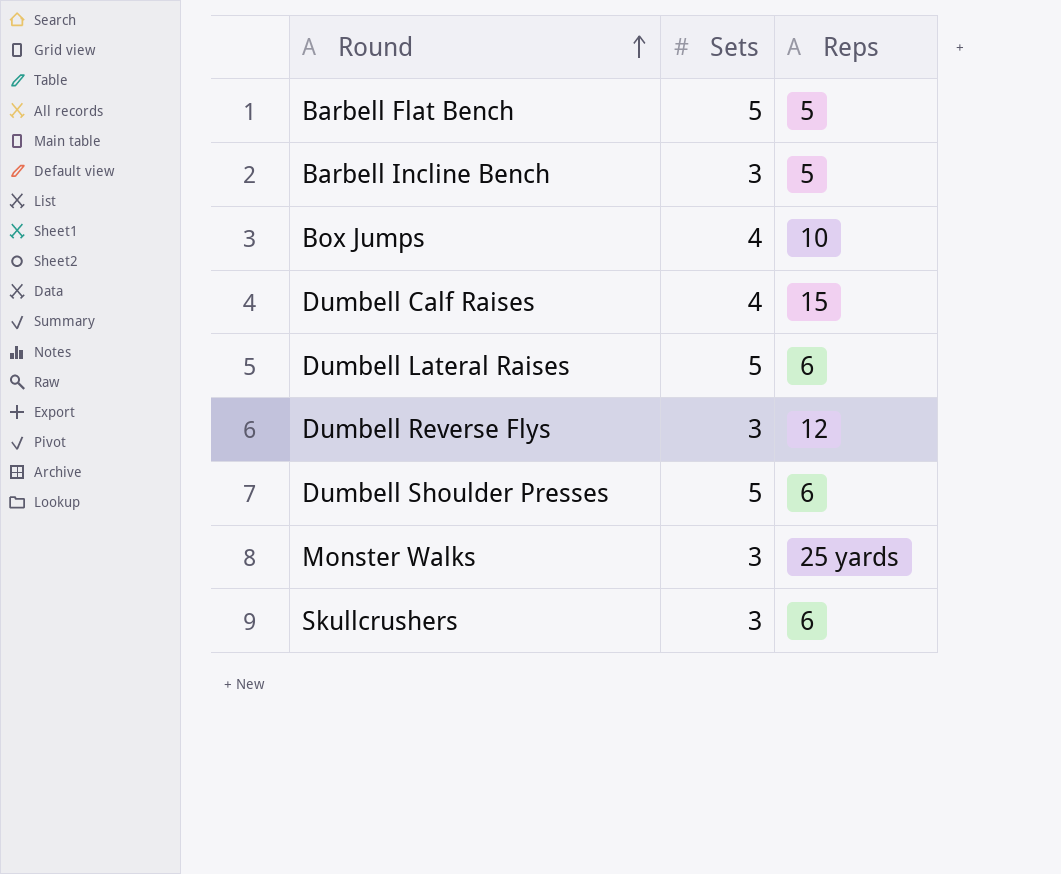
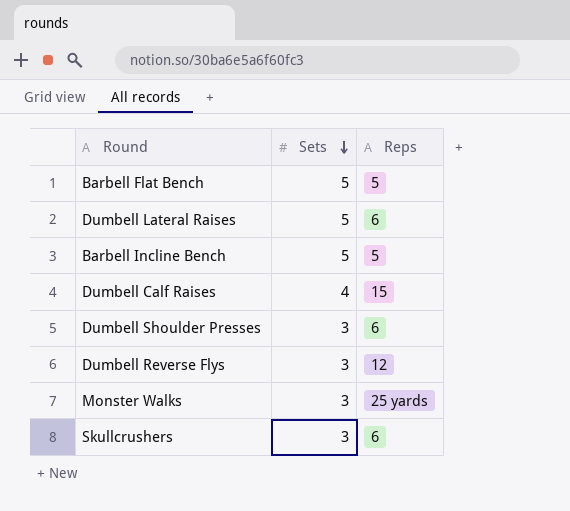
row order: Round ascending -> Sets descending
row Box Jumps: 4 | 10 -> none
Barbell Incline Bench | Sets: 3 -> 5
Dumbell Shoulder Presses | Sets: 5 -> 3

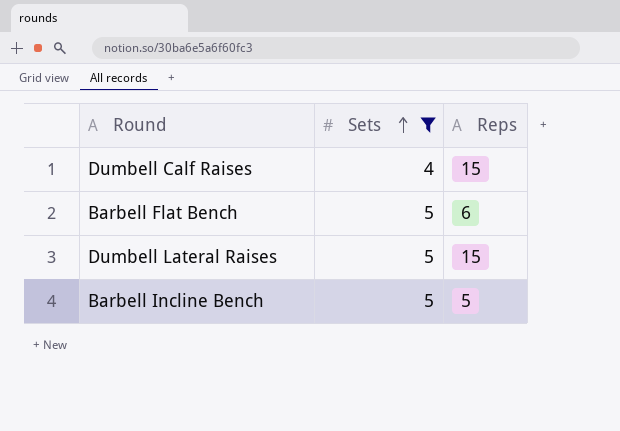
filter: none -> Sets != 3
row order: Sets descending -> Sets ascending
Barbell Flat Bench | Reps: 5 -> 6
Dumbell Lateral Raises | Reps: 6 -> 15

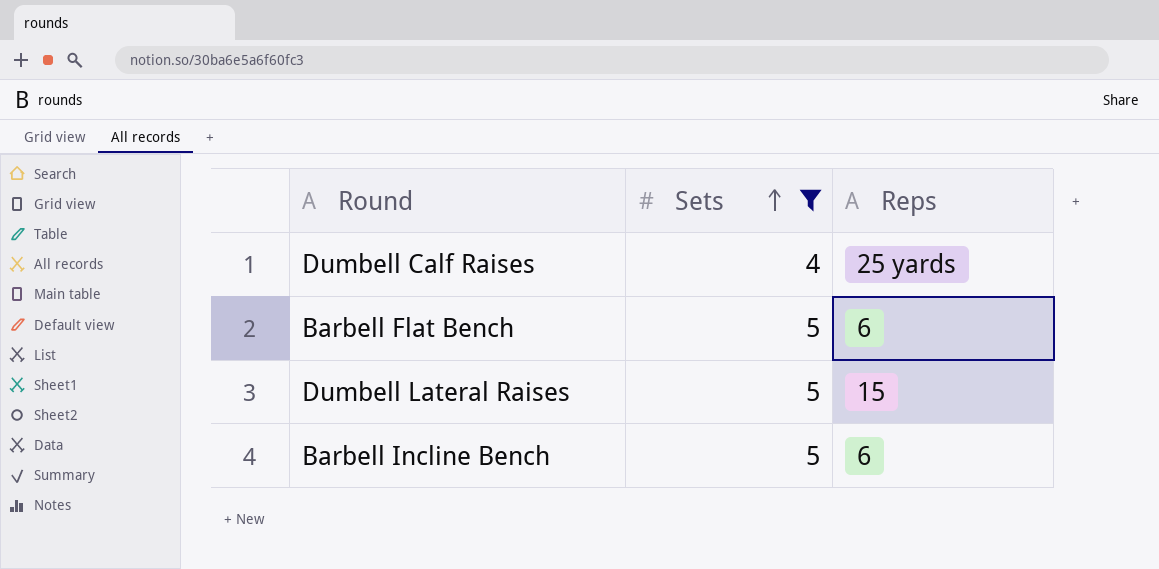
Dumbell Calf Raises | Reps: 15 -> 25 yards
Barbell Incline Bench | Reps: 5 -> 6

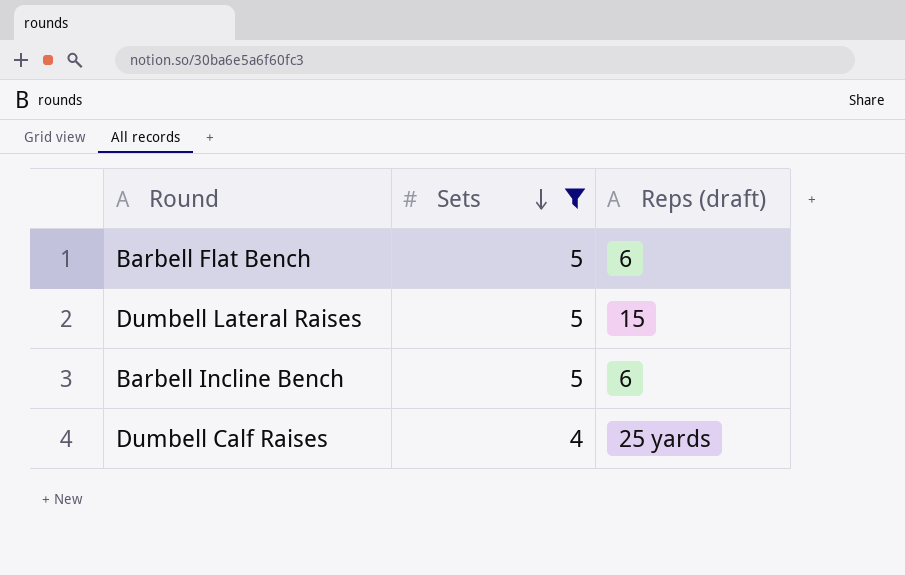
row order: Sets ascending -> Sets descending
column name: Reps -> Reps (draft)

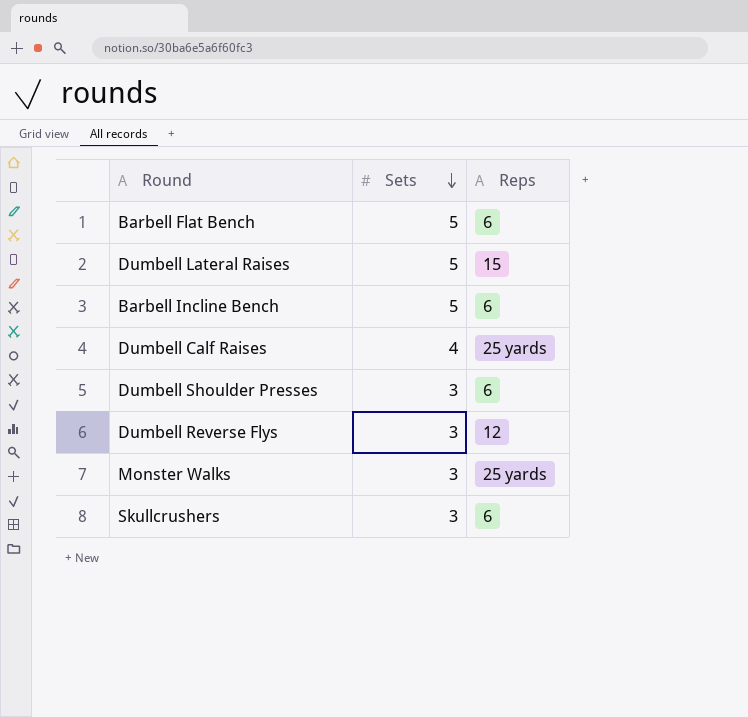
filter: Sets != 3 -> none
column name: Reps (draft) -> Reps

